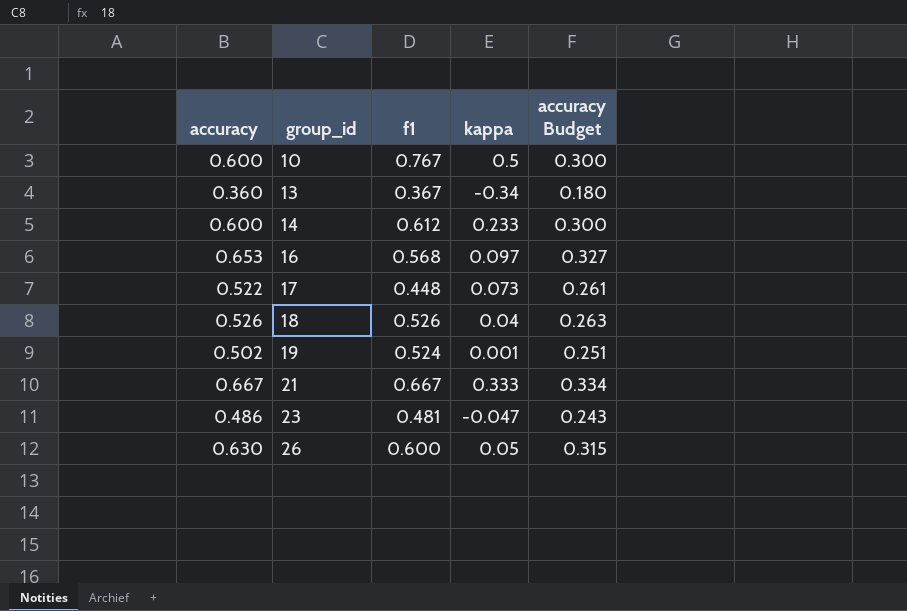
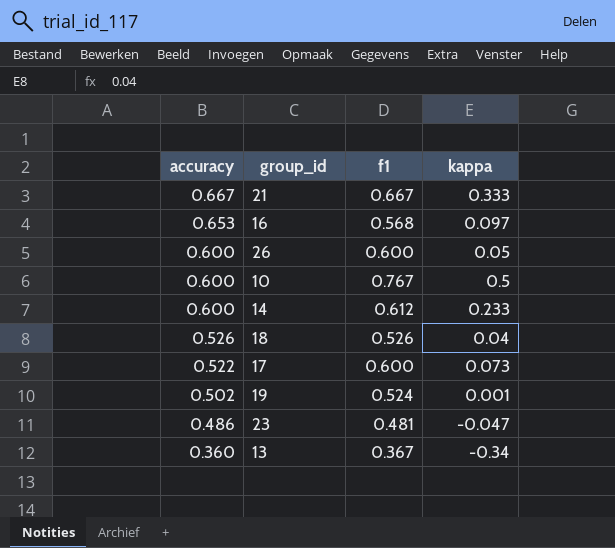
row order: group_id ascending -> accuracy descending
column accuracy Budget | formula: [accuracy] * 0.5 -> none
26 | accuracy: 0.630 -> 0.600
17 | f1: 0.448 -> 0.600

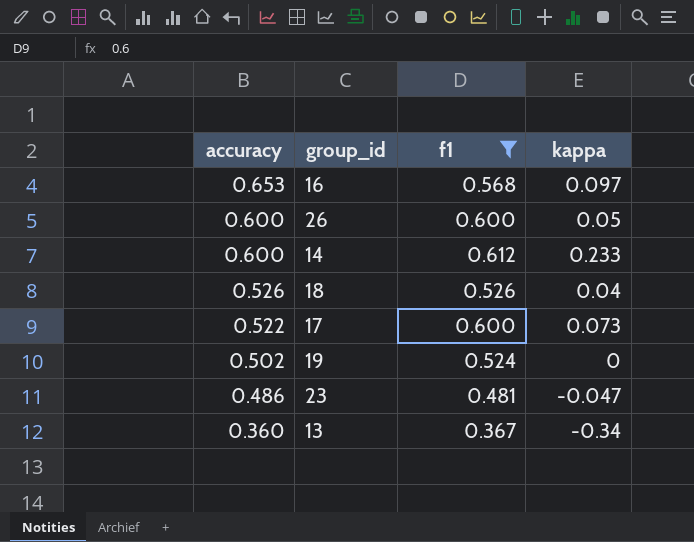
filter: none -> f1 <= 0.612
19 | kappa: 0.001 -> 0

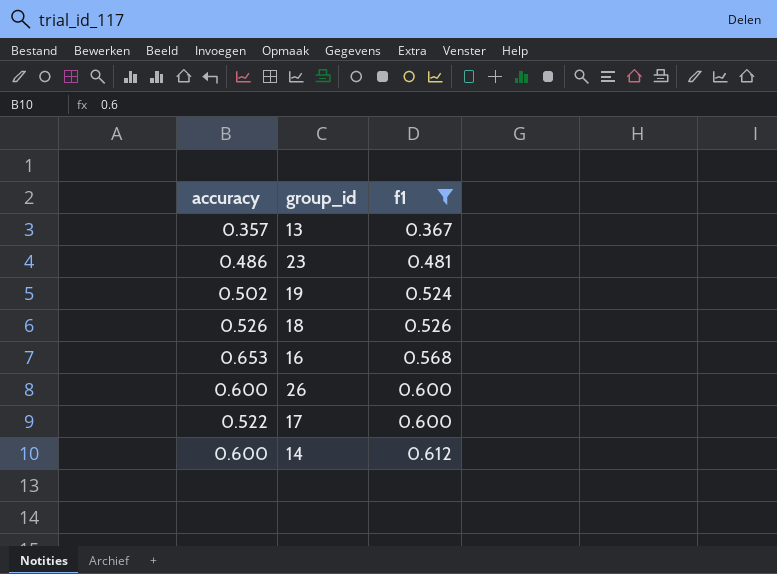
row order: accuracy descending -> f1 ascending
column kappa | position: 4 -> none
13 | accuracy: 0.360 -> 0.357

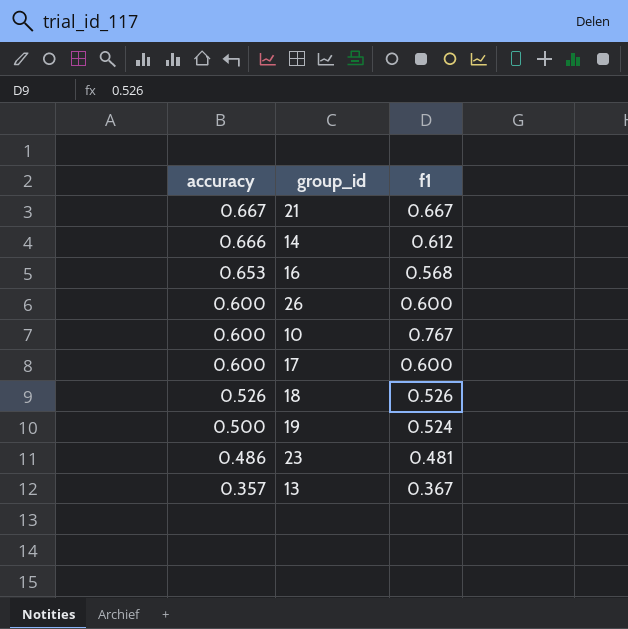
filter: f1 <= 0.612 -> none
row order: f1 ascending -> accuracy descending
14 | accuracy: 0.600 -> 0.666
17 | accuracy: 0.522 -> 0.600
19 | accuracy: 0.502 -> 0.500

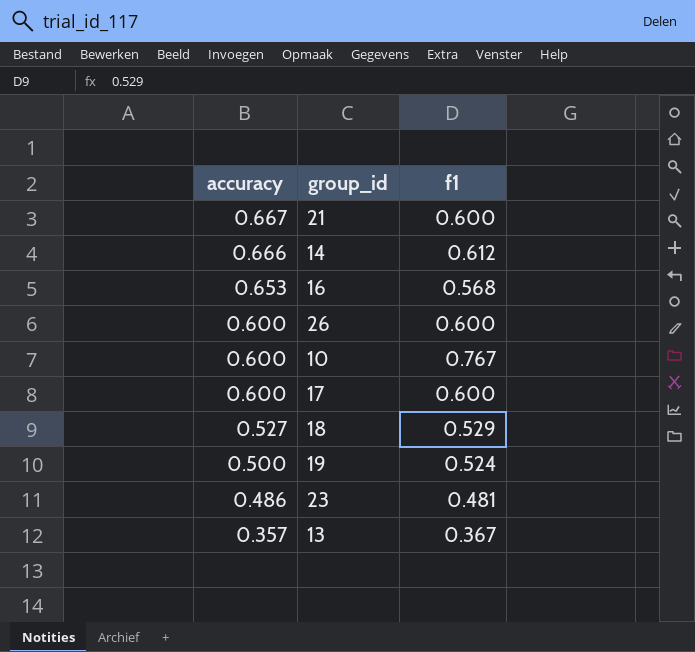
21 | f1: 0.667 -> 0.600
18 | accuracy: 0.526 -> 0.527
18 | f1: 0.526 -> 0.529

